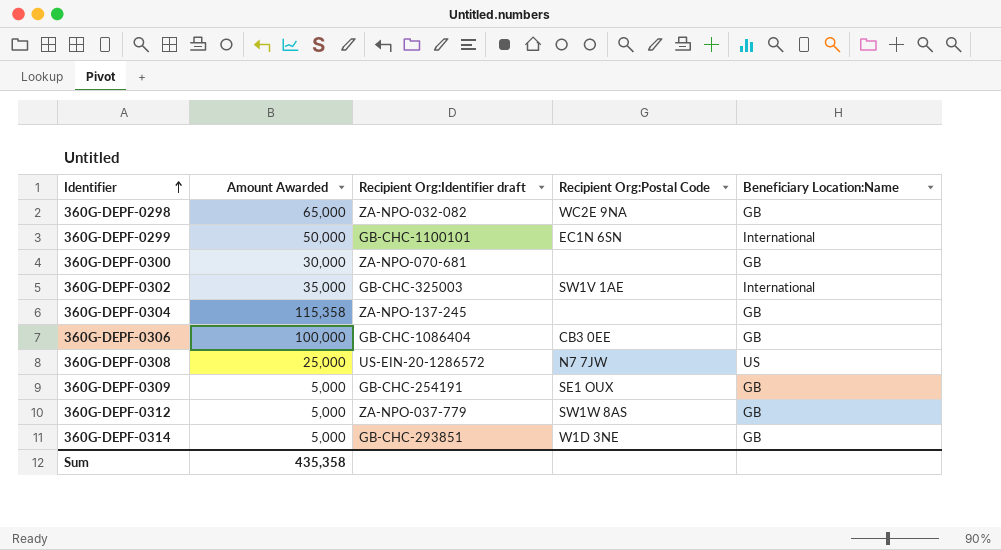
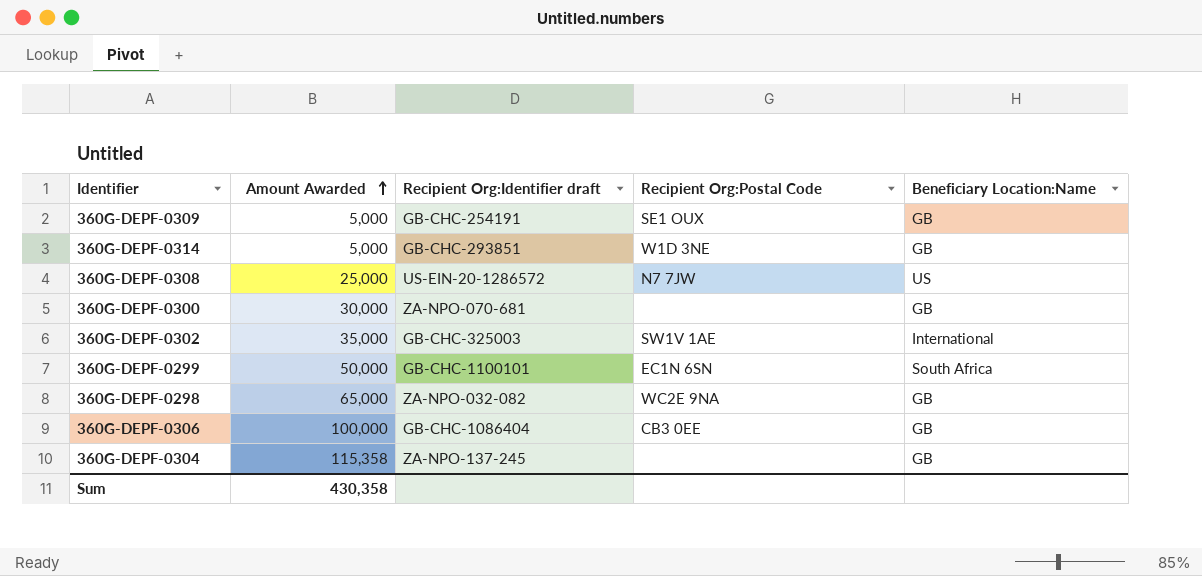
row order: Identifier ascending -> Amount Awarded ascending
row 360G-DEPF-0312: 5,000 | ZA-NPO-037-779 | SW1W 8AS | GB -> none
360G-DEPF-0299 | Beneficiary Location:Name: International -> South Africa
Sum | Amount Awarded: 435,358 -> 430,358

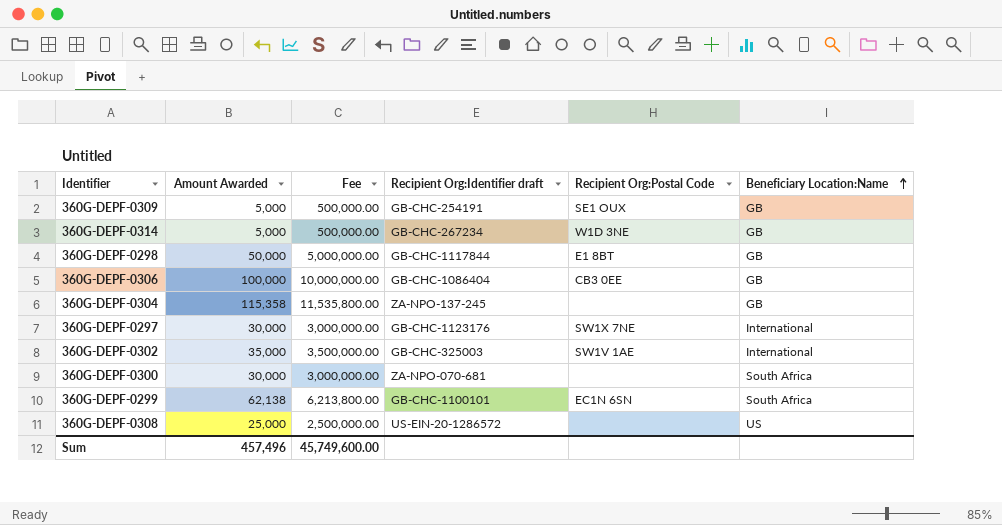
row order: Amount Awarded ascending -> Beneficiary Location:Name ascending
column Fee | formula: none -> [Amount Awarded] * 100
360G-DEPF-0314 | Recipient Org:Identifier draft: GB-CHC-293851 -> GB-CHC-267234
360G-DEPF-0298 | Amount Awarded: 65,000 -> 50,000
360G-DEPF-0298 | Recipient Org:Identifier draft: ZA-NPO-032-082 -> GB-CHC-1117844
360G-DEPF-0298 | Recipient Org:Postal Code: WC2E 9NA -> E1 8BT
row 360G-DEPF-0297: none -> 30,000 | 3,000,000.00 | GB-CHC-1123176 | SW1X 7NE | International
360G-DEPF-0300 | Beneficiary Location:Name: GB -> South Africa
360G-DEPF-0299 | Amount Awarded: 50,000 -> 62,138
360G-DEPF-0308 | Recipient Org:Postal Code: N7 7JW -> none
Sum | Amount Awarded: 430,358 -> 457,496

